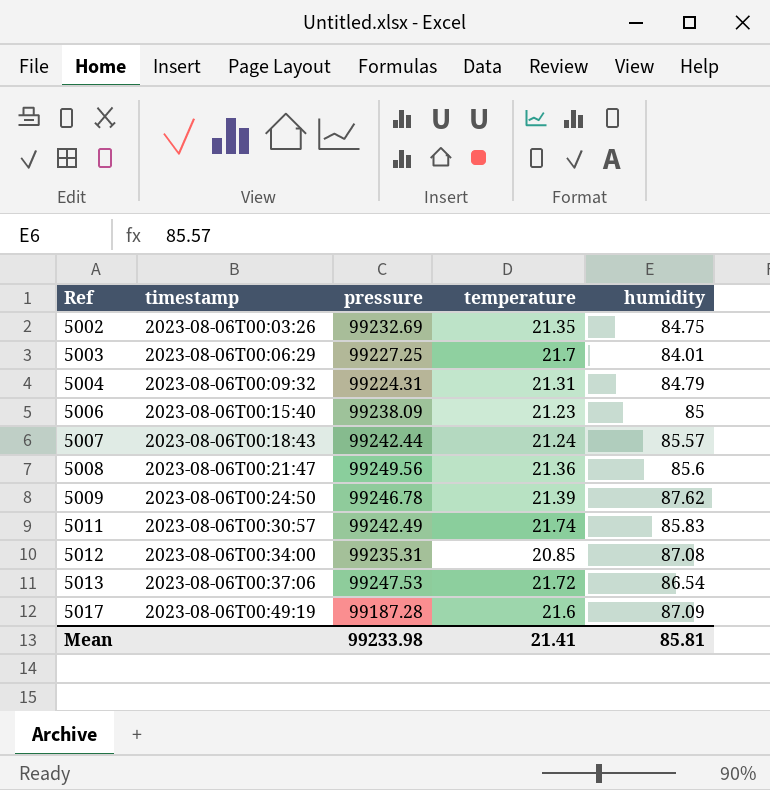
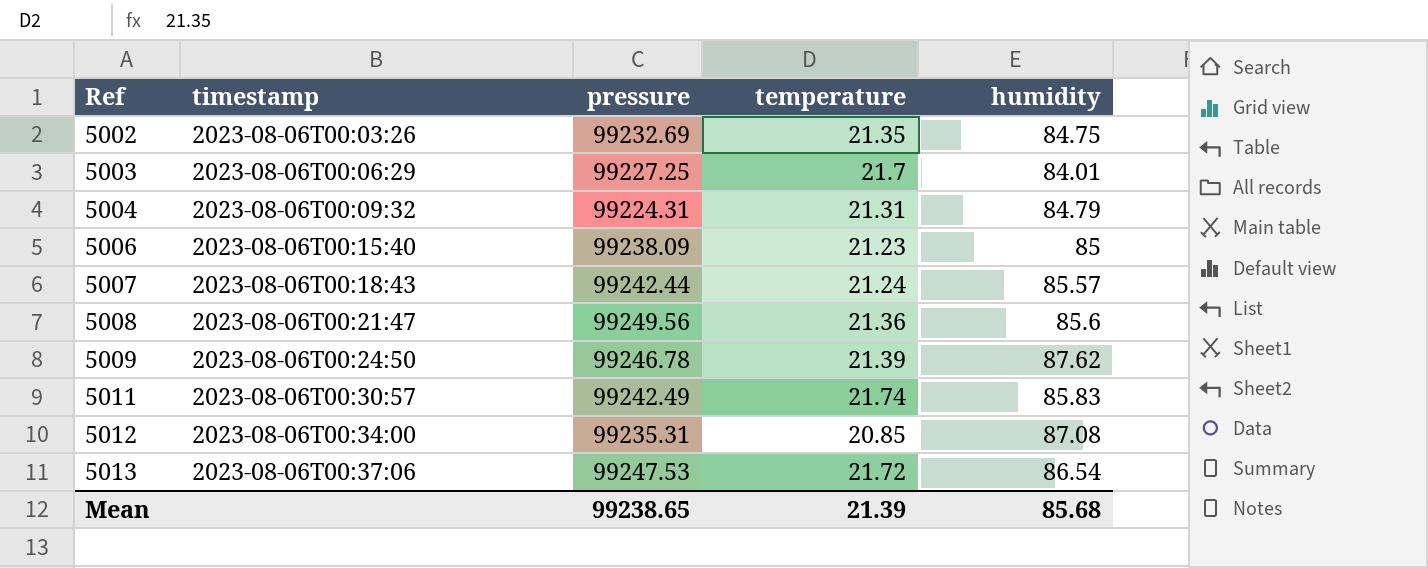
row 5017: 2023-08-06T00:49:19 | 99187.28 | 21.6 | 87.09 -> none
Mean | pressure: 99233.98 -> 99238.65
Mean | temperature: 21.41 -> 21.39
Mean | humidity: 85.81 -> 85.68

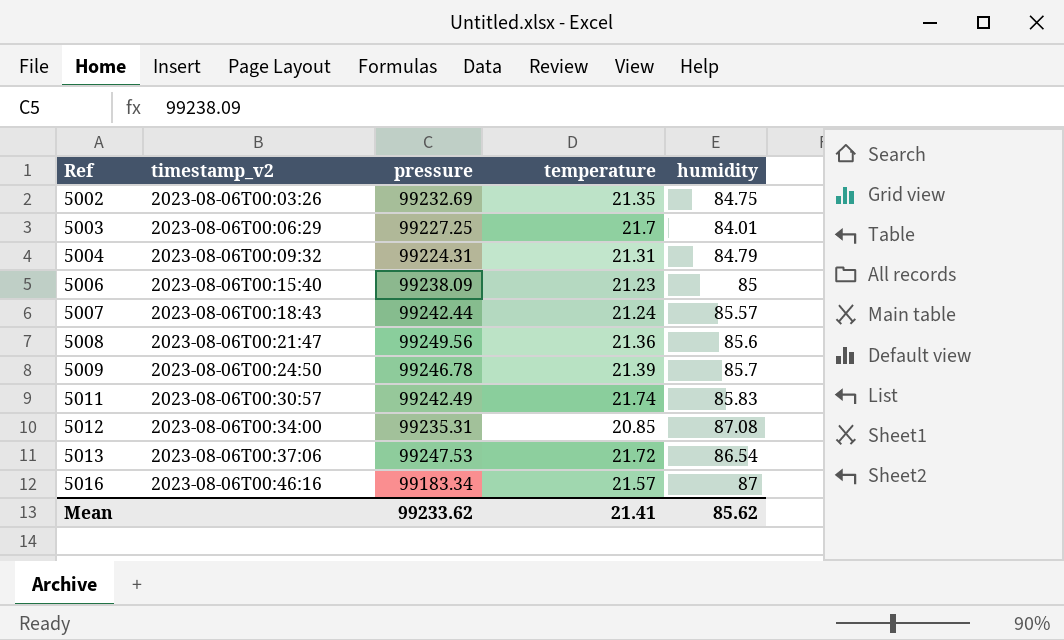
column name: timestamp -> timestamp_v2
5009 | humidity: 87.62 -> 85.7
row 5016: none -> 2023-08-06T00:46:16 | 99183.34 | 21.57 | 87
Mean | pressure: 99238.65 -> 99233.62
Mean | temperature: 21.39 -> 21.41
Mean | humidity: 85.68 -> 85.62

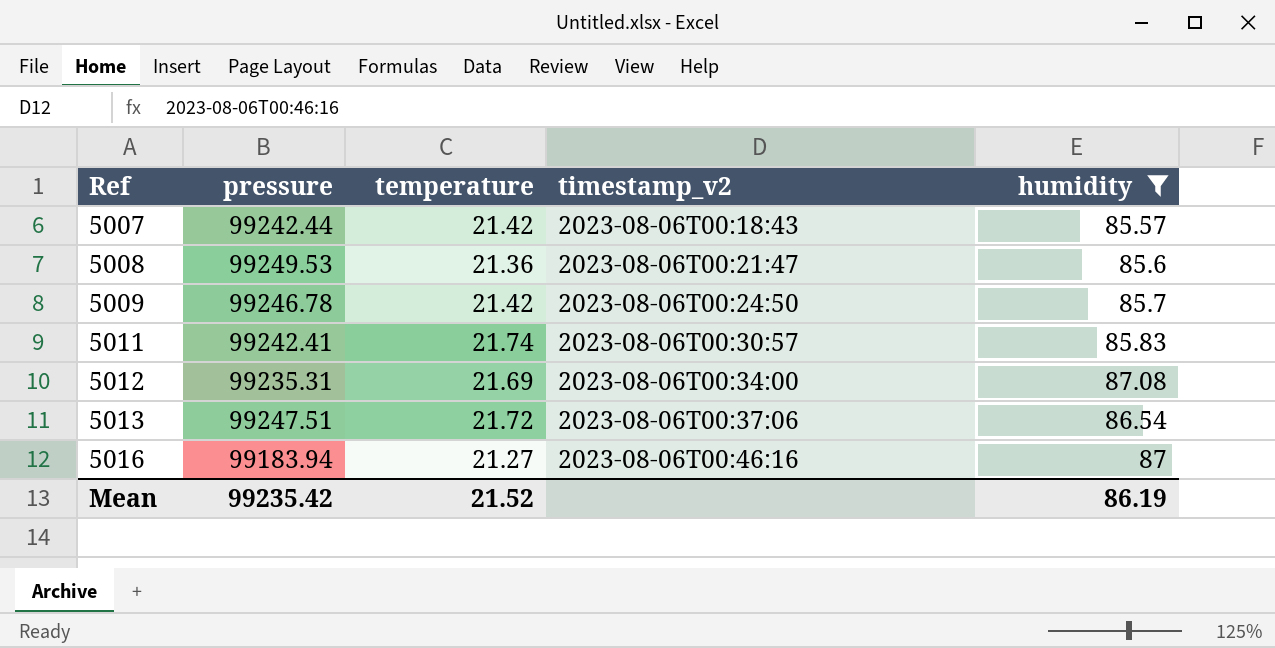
filter: none -> humidity >= 85.57
column timestamp_v2 | position: 2 -> 4
5007 | temperature: 21.24 -> 21.42
5008 | pressure: 99249.56 -> 99249.53
5009 | temperature: 21.39 -> 21.42
5011 | pressure: 99242.49 -> 99242.41
5012 | temperature: 20.85 -> 21.69
5013 | pressure: 99247.53 -> 99247.51
5016 | pressure: 99183.34 -> 99183.94
5016 | temperature: 21.57 -> 21.27
Mean | pressure: 99233.62 -> 99235.42
Mean | temperature: 21.41 -> 21.52
Mean | humidity: 85.62 -> 86.19

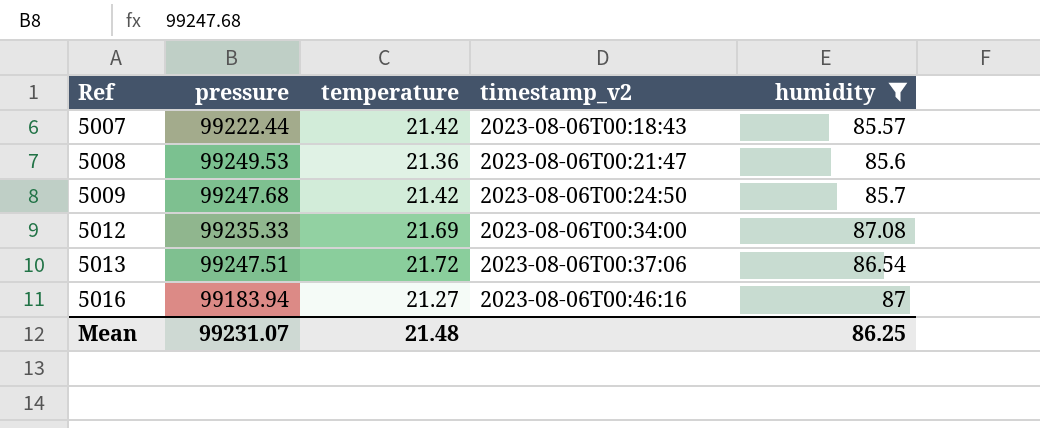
row 5011: 99242.41 | 21.74 | 2023-08-06T00:30:57 | 85.83 -> none
5007 | pressure: 99242.44 -> 99222.44
5009 | pressure: 99246.78 -> 99247.68
5012 | pressure: 99235.31 -> 99235.33
Mean | pressure: 99235.42 -> 99231.07
Mean | temperature: 21.52 -> 21.48
Mean | humidity: 86.19 -> 86.25

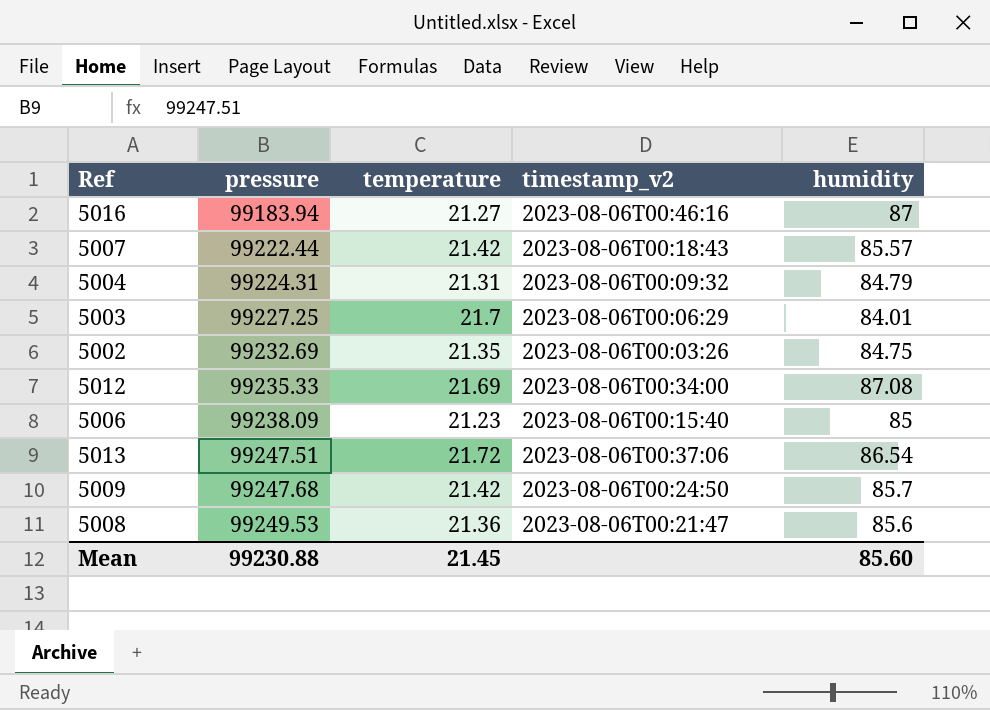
filter: humidity >= 85.57 -> none
row order: Ref ascending -> pressure ascending
Mean | pressure: 99231.07 -> 99230.88
Mean | temperature: 21.48 -> 21.45
Mean | humidity: 86.25 -> 85.60

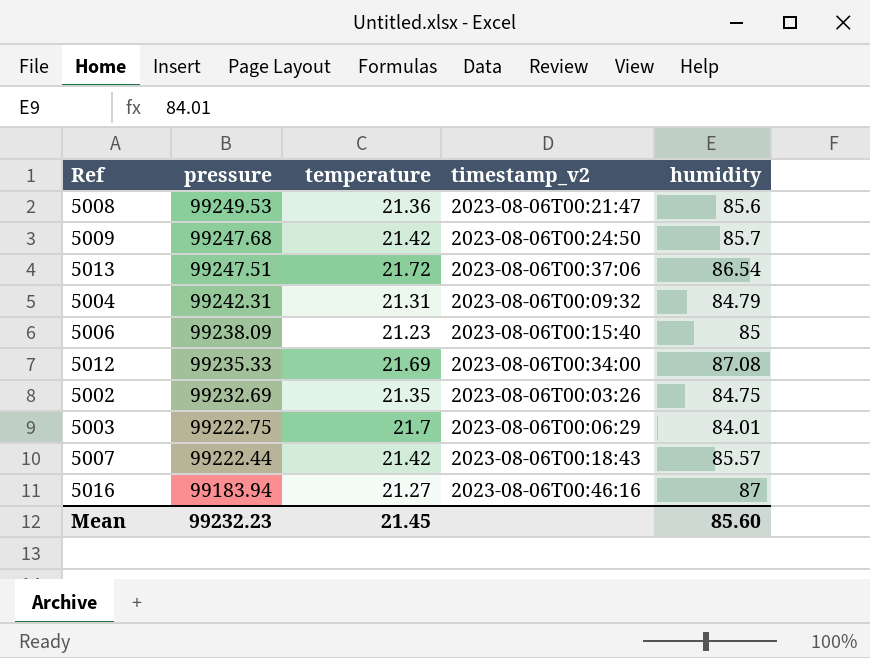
row order: pressure ascending -> pressure descending
5004 | pressure: 99224.31 -> 99242.31
5003 | pressure: 99227.25 -> 99222.75
Mean | pressure: 99230.88 -> 99232.23

